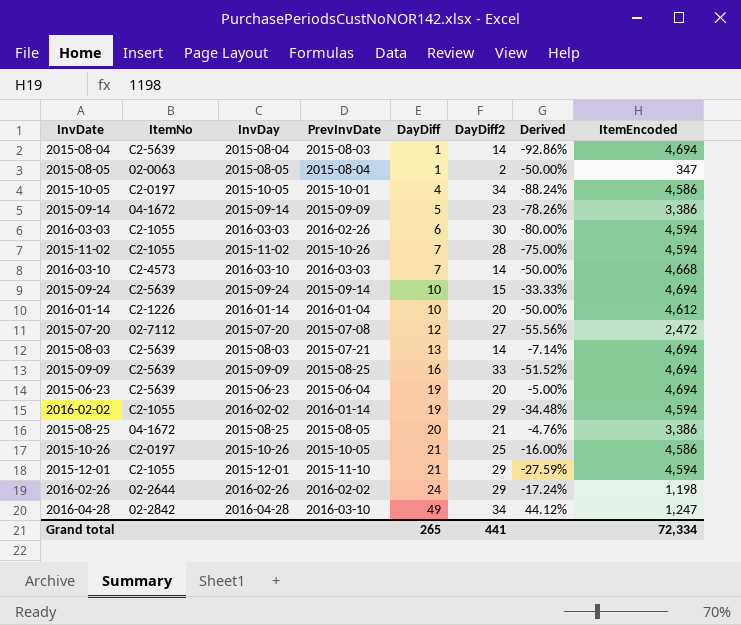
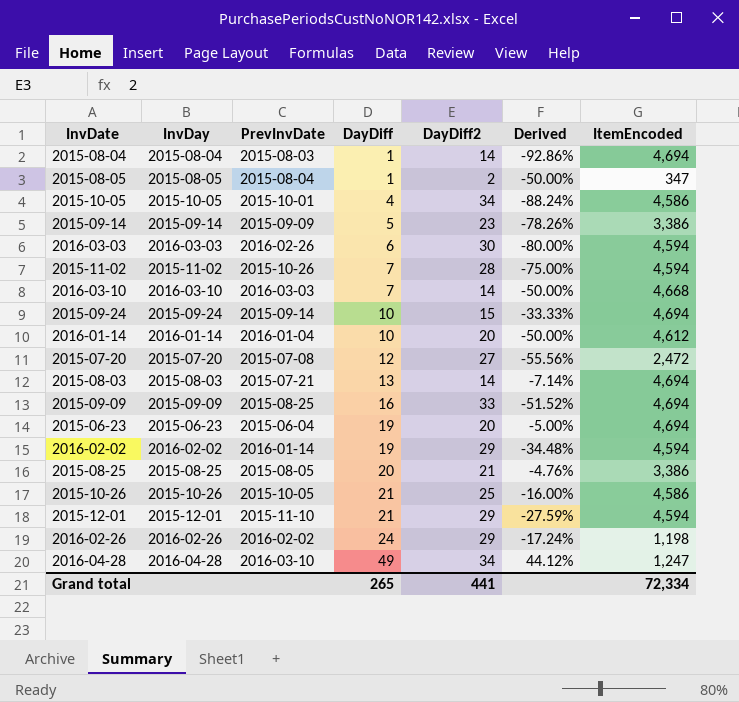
column ItemNo | position: 2 -> none

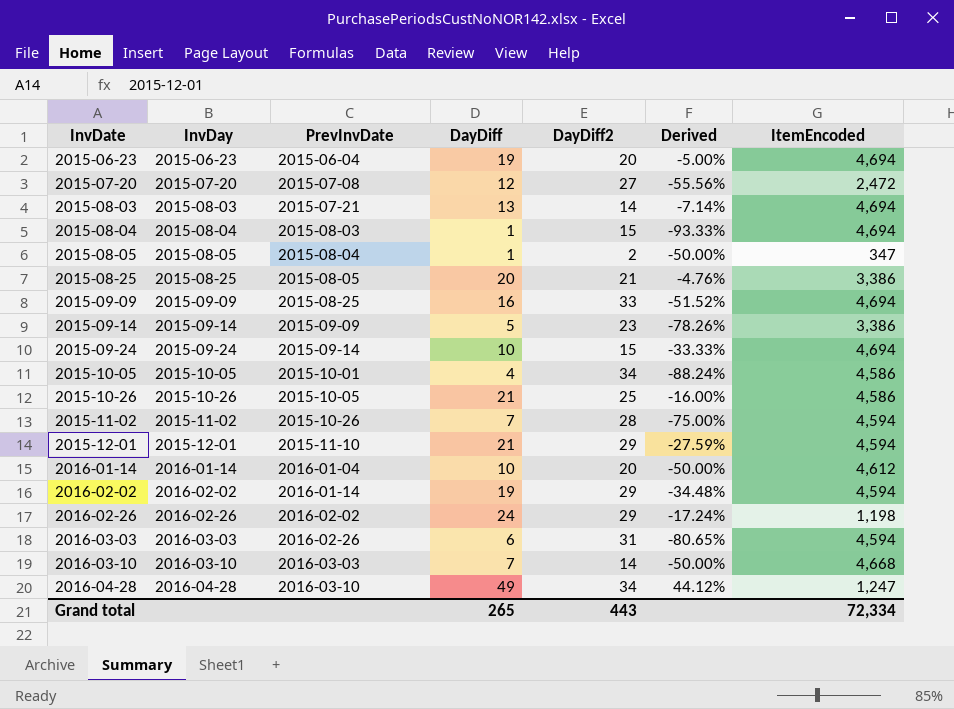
row order: DayDiff ascending -> InvDate ascending
2015-08-04 | DayDiff2: 14 -> 15
2015-08-04 | Derived: -92.86% -> -93.33%
2016-03-03 | DayDiff2: 30 -> 31
2016-03-03 | Derived: -80.00% -> -80.65%
Grand total | DayDiff2: 441 -> 443

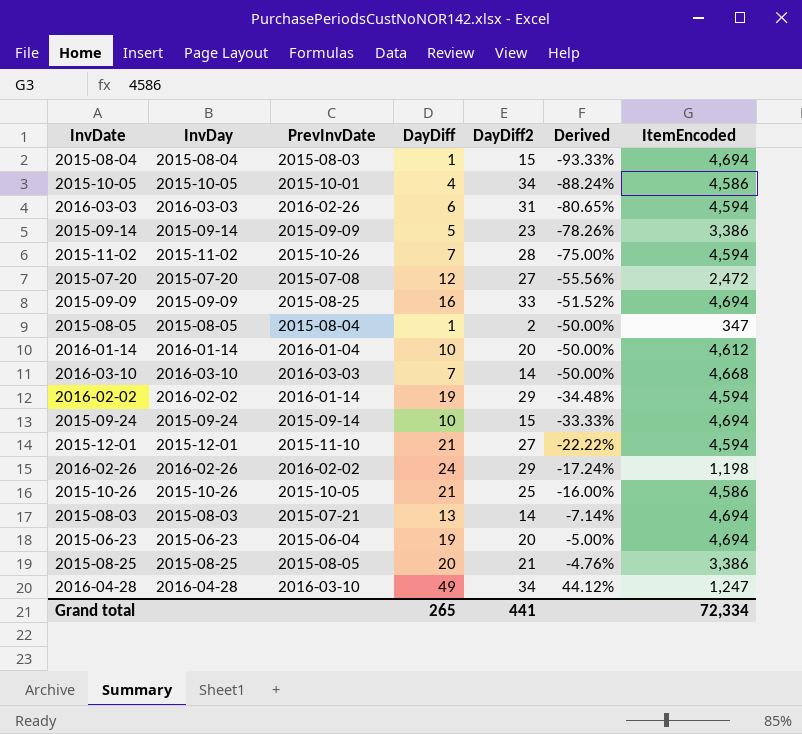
row order: InvDate ascending -> Derived ascending
2015-12-01 | DayDiff2: 29 -> 27
2015-12-01 | Derived: -27.59% -> -22.22%
Grand total | DayDiff2: 443 -> 441

